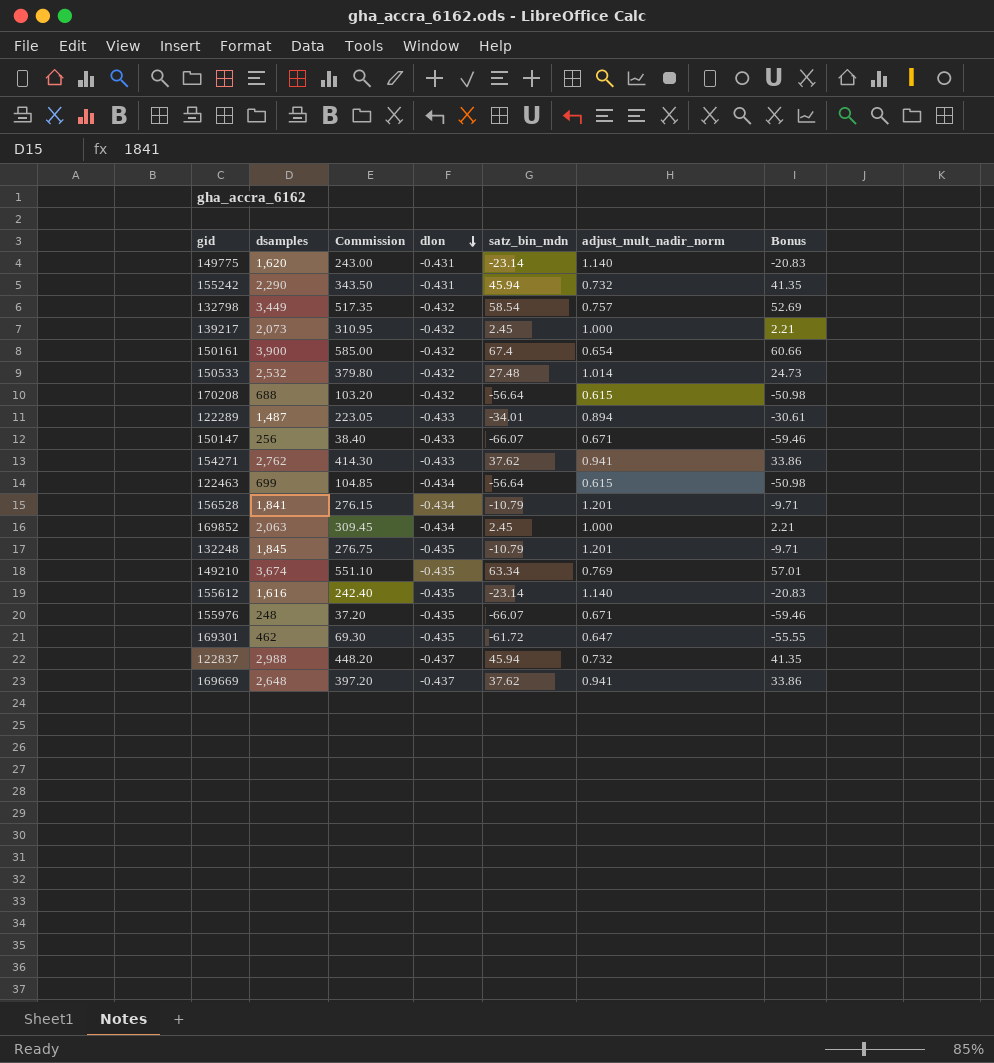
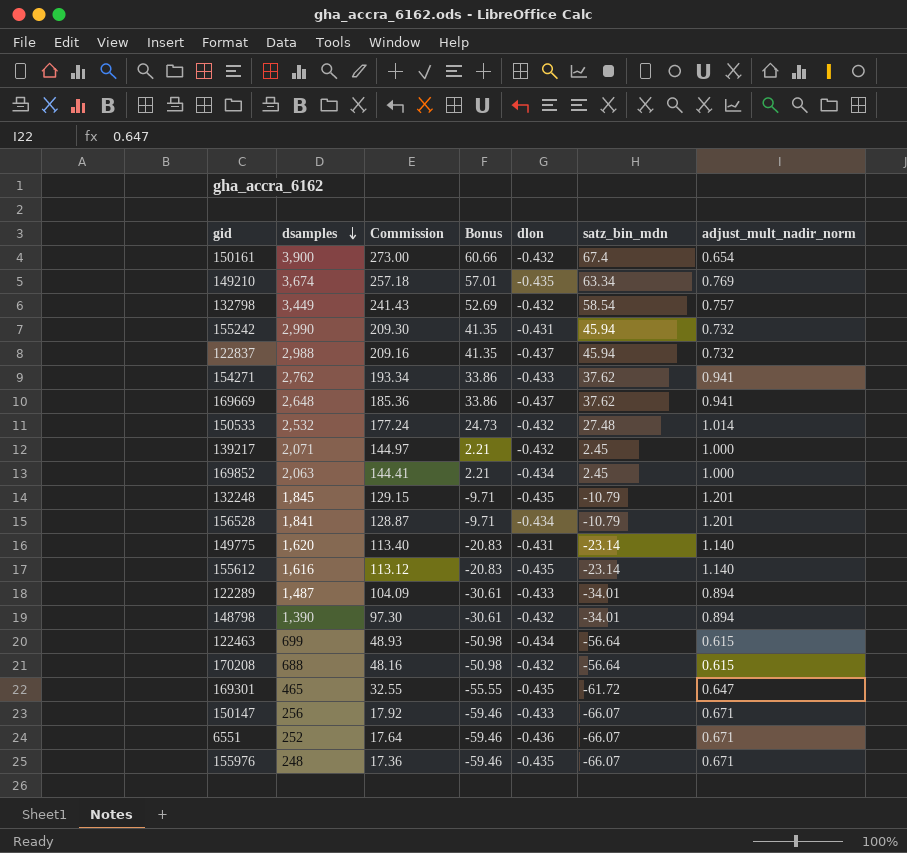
row order: dlon descending -> dsamples descending
column Commission | formula: [dsamples] * 0.15 -> [dsamples] * 0.07
column Bonus | position: 7 -> 4
155242 | dsamples: 2,290 -> 2,990
139217 | dsamples: 2,073 -> 2,071
row 148798: none -> 1,390 | 97.30 | -30.61 | -0.432 | -34.01 | 0.894
169301 | dsamples: 462 -> 465
row 6551: none -> 252 | 17.64 | -59.46 | -0.436 | -66.07 | 0.671

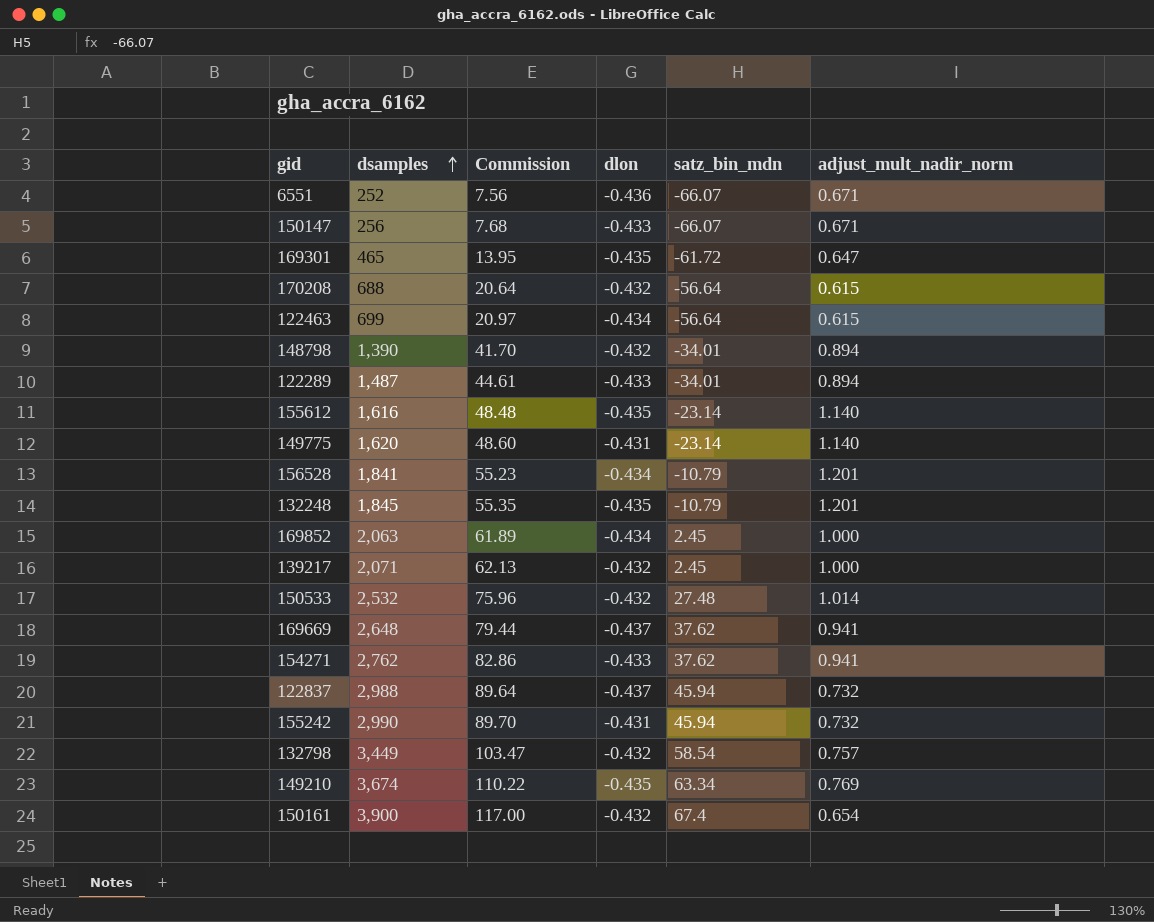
row order: dsamples descending -> dsamples ascending
column Bonus | formula: [satz_bin_mdn] * 0.9 -> none
column Commission | formula: [dsamples] * 0.07 -> [dsamples] * 0.03
row 155976: 248 | 17.36 | -59.46 | -0.435 | -66.07 | 0.671 -> none

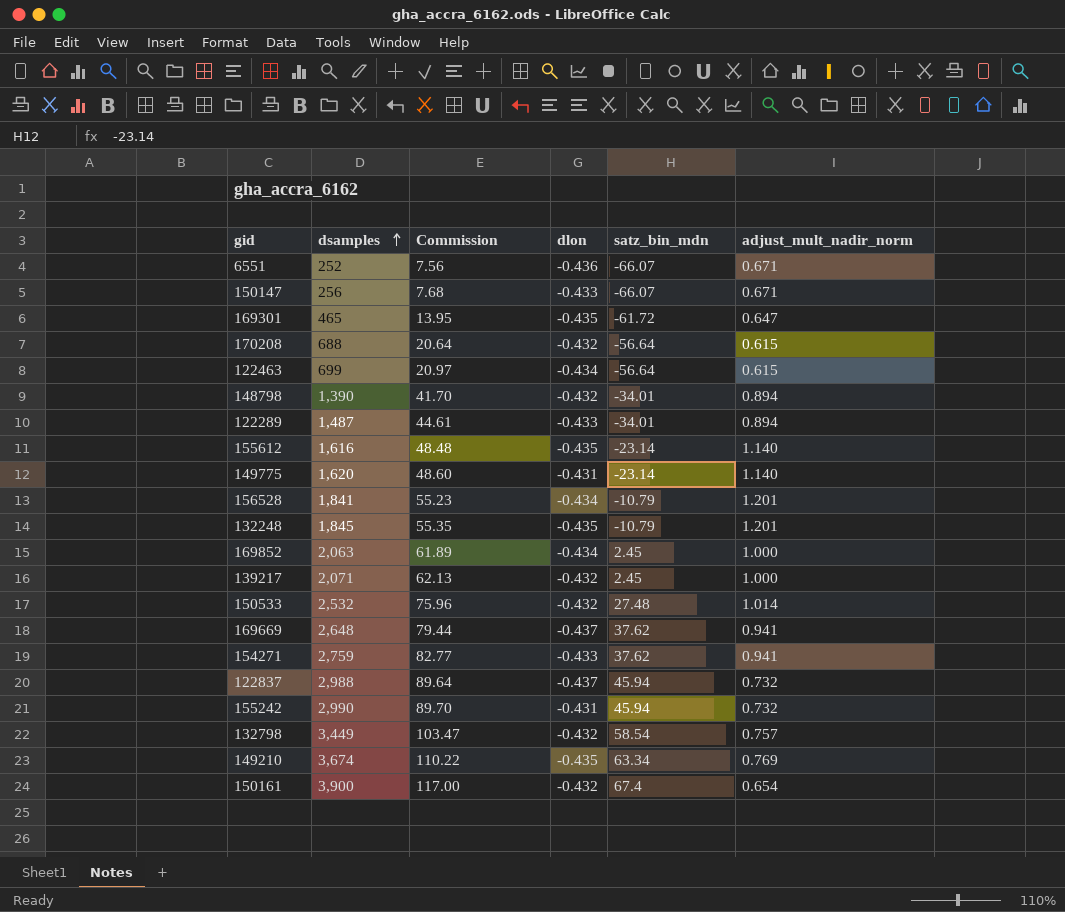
154271 | dsamples: 2,762 -> 2,759
154271 | Commission: 82.86 -> 82.77

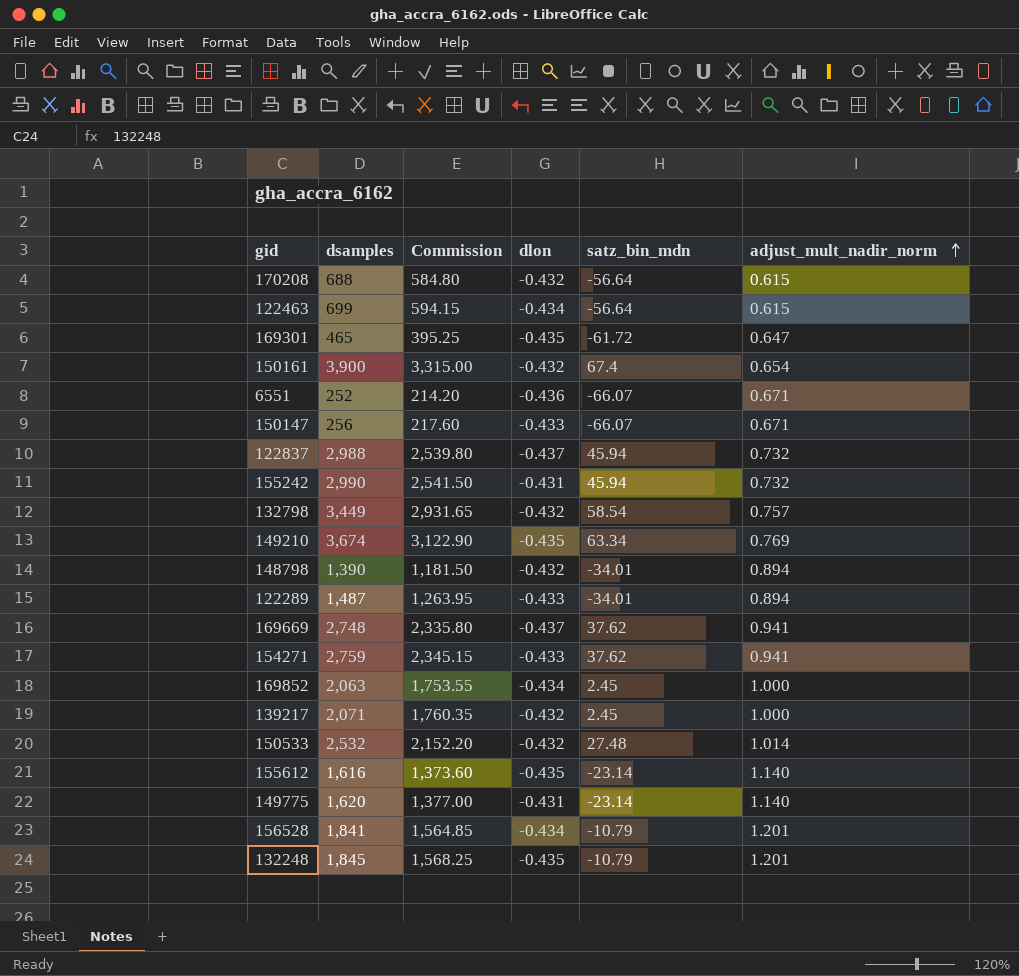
row order: dsamples ascending -> adjust_mult_nadir_norm ascending
column Commission | formula: [dsamples] * 0.03 -> [dsamples] * 0.85
169669 | dsamples: 2,648 -> 2,748

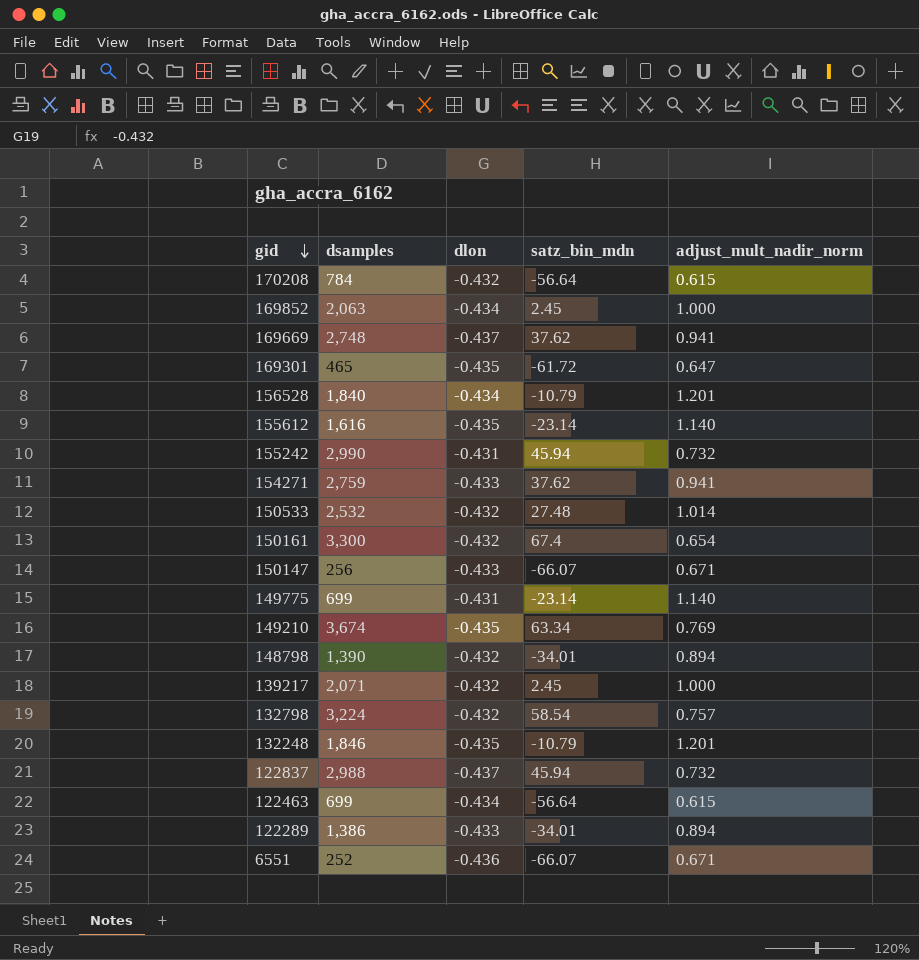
row order: adjust_mult_nadir_norm ascending -> gid descending
column Commission | formula: [dsamples] * 0.85 -> none
170208 | dsamples: 688 -> 784
156528 | dsamples: 1,841 -> 1,840
150161 | dsamples: 3,900 -> 3,300
149775 | dsamples: 1,620 -> 699
132798 | dsamples: 3,449 -> 3,224
132248 | dsamples: 1,845 -> 1,846
122289 | dsamples: 1,487 -> 1,386

